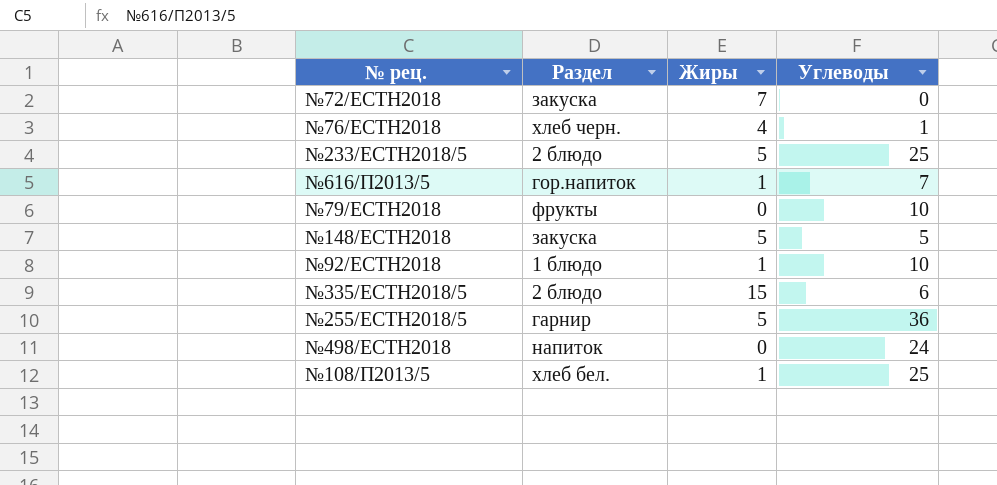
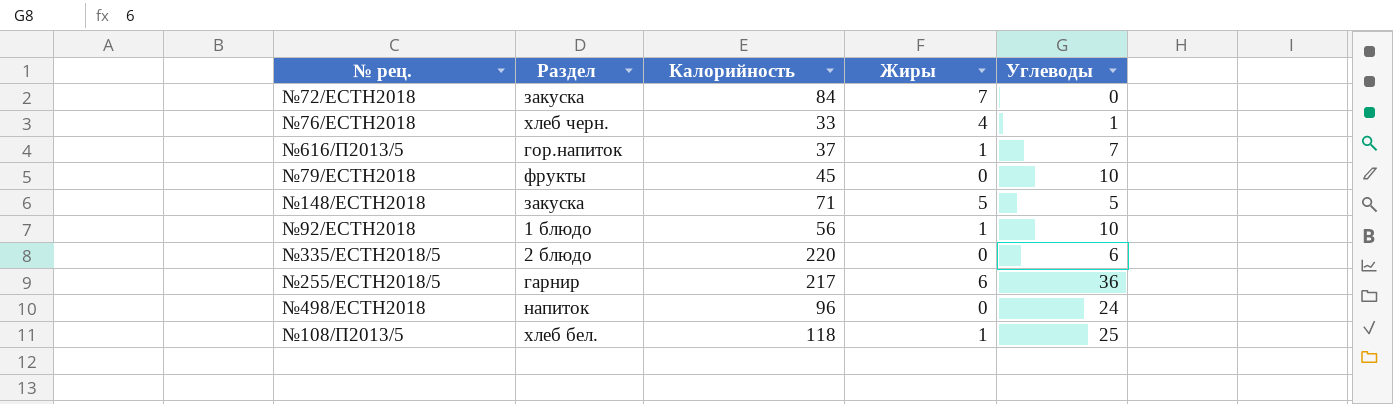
column Калорийность | position: none -> 3
row №233/ЕСТН2018/5: 2 блюдо | 5 | 25 -> none
№335/ЕСТН2018/5 | Жиры: 15 -> 0
№255/ЕСТН2018/5 | Жиры: 5 -> 6

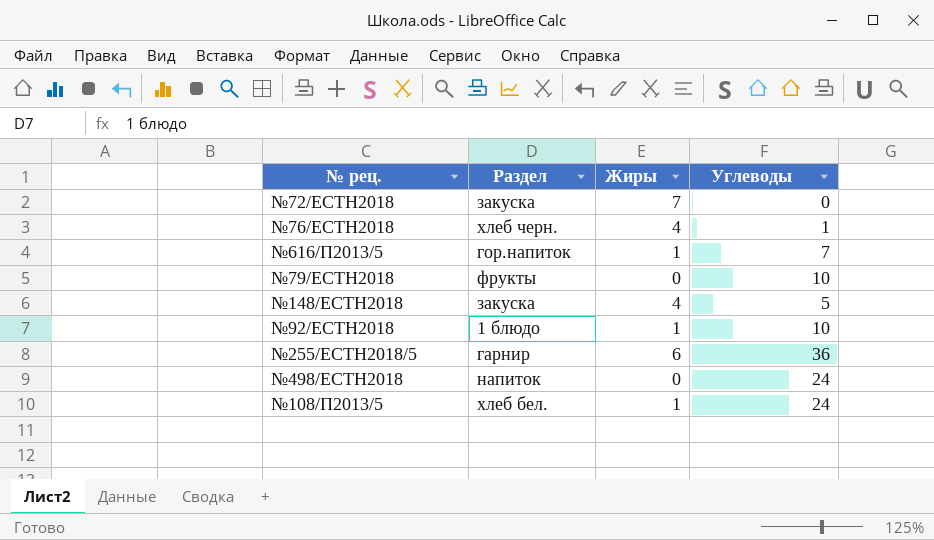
column Калорийность | position: 3 -> none
row №335/ЕСТН2018/5: 2 блюдо | 220 | 0 | 6 -> none
№148/ЕСТН2018 | Жиры: 5 -> 4
№108/П2013/5 | Углеводы: 25 -> 24

